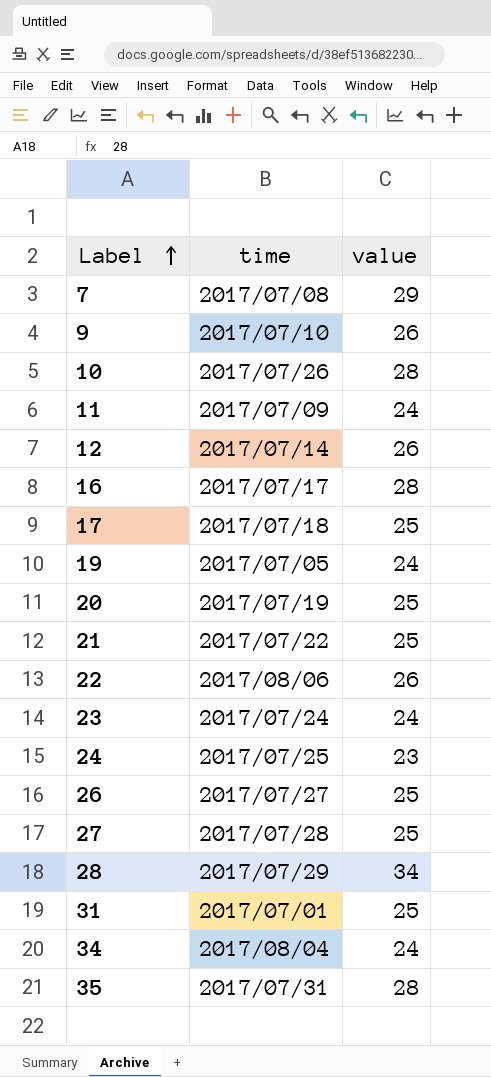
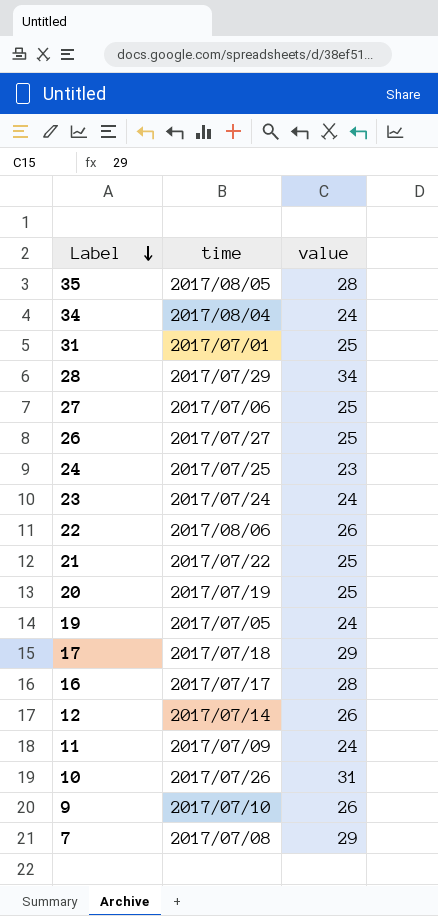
row order: Label ascending -> Label descending
35 | time: 2017/07/31 -> 2017/08/05
27 | time: 2017/07/28 -> 2017/07/06
17 | value: 25 -> 29
10 | value: 28 -> 31

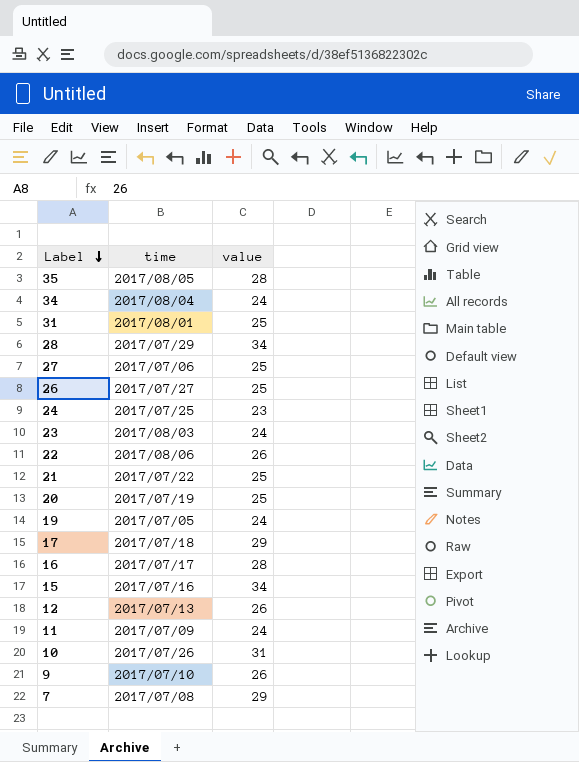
31 | time: 2017/07/01 -> 2017/08/01
23 | time: 2017/07/24 -> 2017/08/03
row 15: none -> 2017/07/16 | 34
12 | time: 2017/07/14 -> 2017/07/13

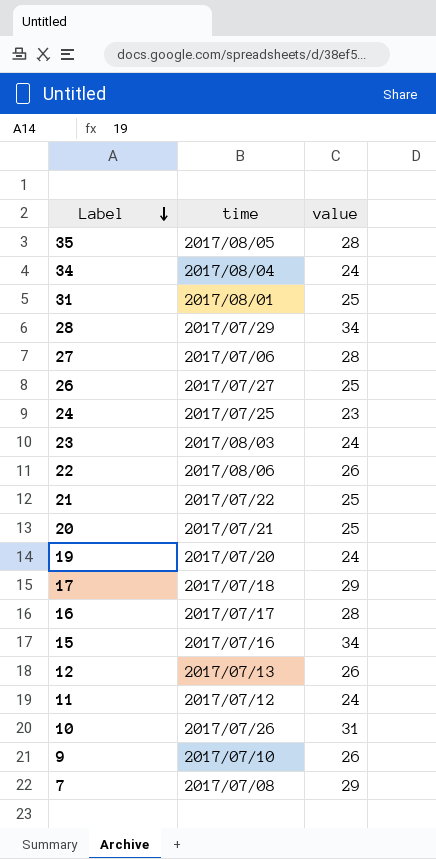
27 | value: 25 -> 28
20 | time: 2017/07/19 -> 2017/07/21
19 | time: 2017/07/05 -> 2017/07/20
11 | time: 2017/07/09 -> 2017/07/12

